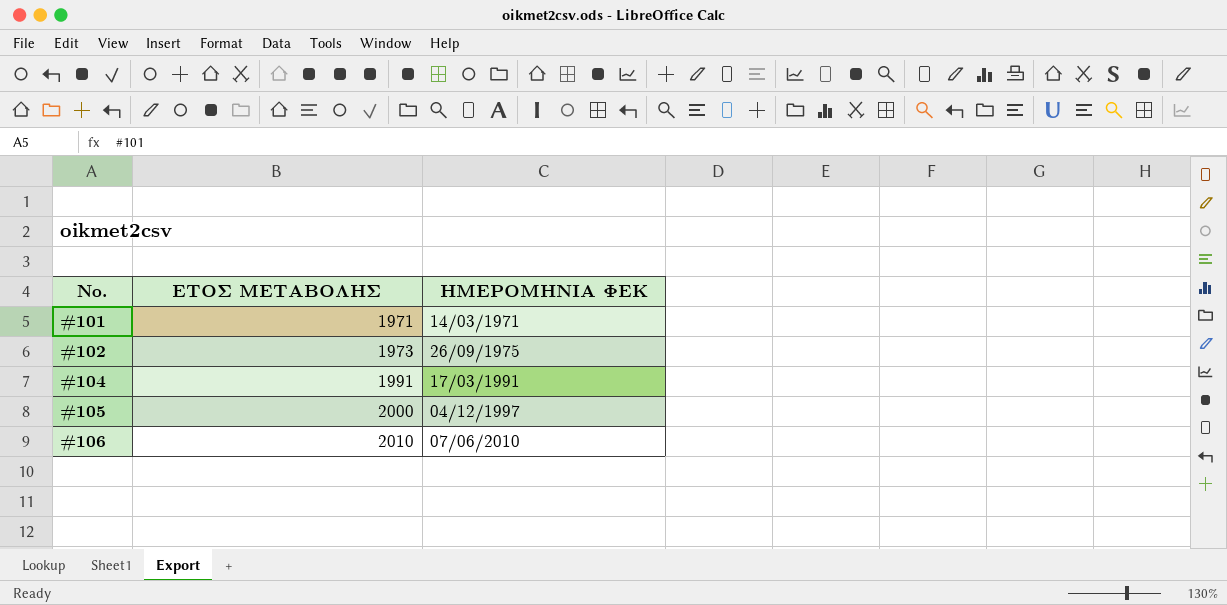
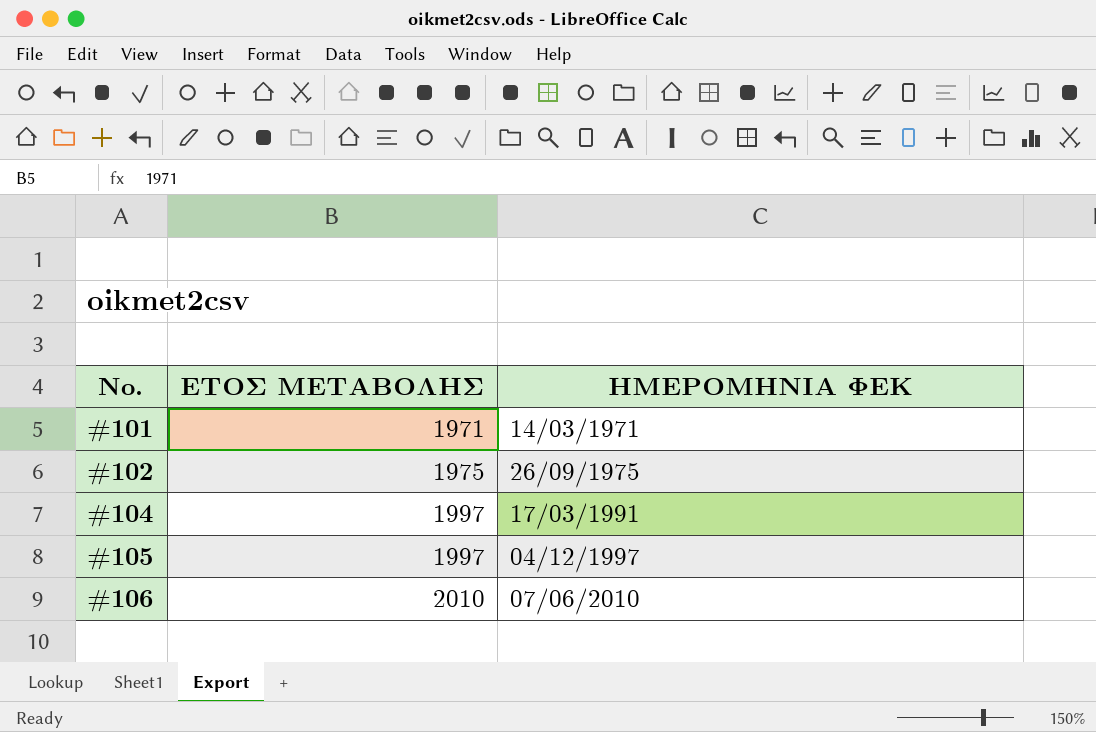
#102 | ΕΤΟΣ ΜΕΤΑΒΟΛΗΣ: 1973 -> 1975
#104 | ΕΤΟΣ ΜΕΤΑΒΟΛΗΣ: 1991 -> 1997
#105 | ΕΤΟΣ ΜΕΤΑΒΟΛΗΣ: 2000 -> 1997

